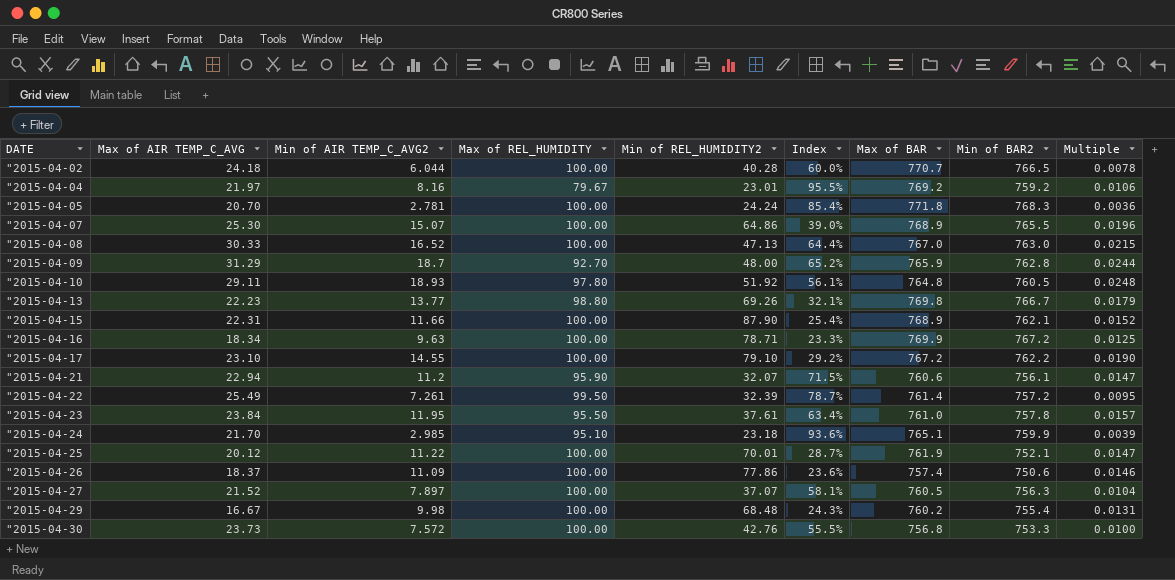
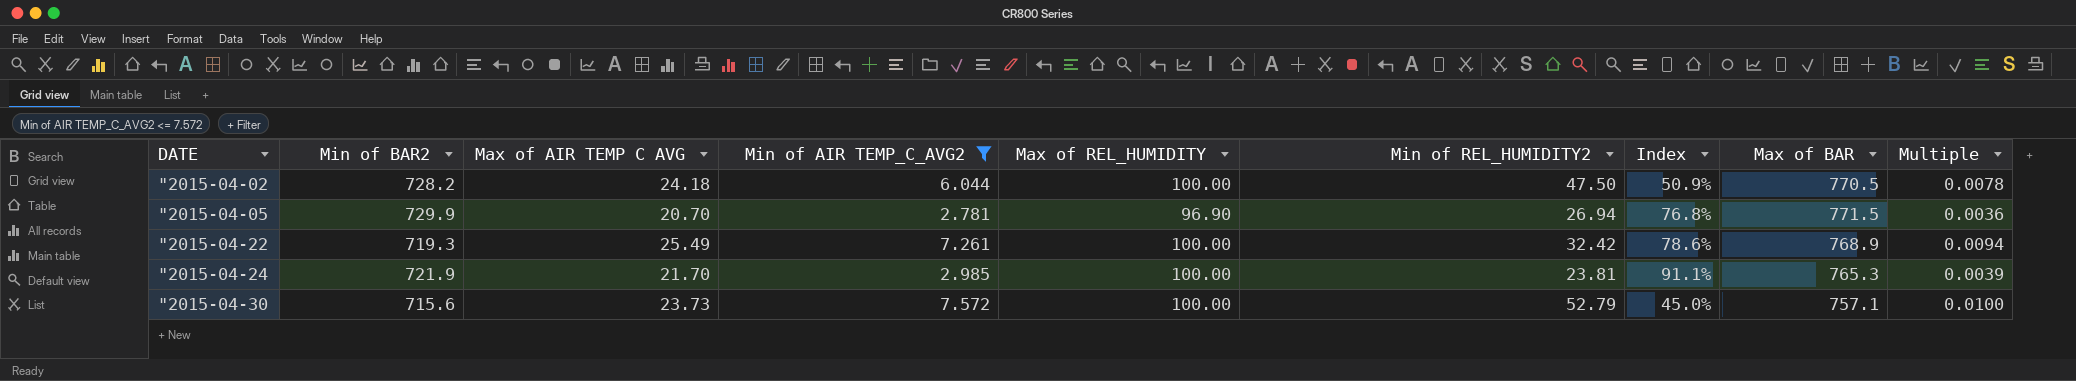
filter: none -> Min of AIR TEMP_C_AVG2 <= 7.572
column Min of BAR2 | position: 8 -> 2
column name: Max of AIR TEMP_C_AVG -> Max of AIR TEMP C AVG
"2015-04-02 | Min of BAR2: 766.5 -> 728.2
"2015-04-02 | Min of REL_HUMIDITY2: 40.28 -> 47.50
"2015-04-02 | Index: 60.0% -> 50.9%
"2015-04-02 | Max of BAR: 770.7 -> 770.5
"2015-04-05 | Min of BAR2: 768.3 -> 729.9
"2015-04-05 | Max of REL_HUMIDITY: 100.00 -> 96.90
"2015-04-05 | Min of REL_HUMIDITY2: 24.24 -> 26.94
"2015-04-05 | Index: 85.4% -> 76.8%
"2015-04-05 | Max of BAR: 771.8 -> 771.5
"2015-04-22 | Min of BAR2: 757.2 -> 719.3
"2015-04-22 | Max of REL_HUMIDITY: 99.50 -> 100.00
"2015-04-22 | Min of REL_HUMIDITY2: 32.39 -> 32.42
"2015-04-22 | Index: 78.7% -> 78.6%
"2015-04-22 | Max of BAR: 761.4 -> 768.9
"2015-04-22 | Multiple: 0.0095 -> 0.0094
"2015-04-24 | Min of BAR2: 759.9 -> 721.9
"2015-04-24 | Max of REL_HUMIDITY: 95.10 -> 100.00
"2015-04-24 | Min of REL_HUMIDITY2: 23.18 -> 23.81
"2015-04-24 | Index: 93.6% -> 91.1%
"2015-04-24 | Max of BAR: 765.1 -> 765.3
"2015-04-30 | Min of BAR2: 753.3 -> 715.6
"2015-04-30 | Min of REL_HUMIDITY2: 42.76 -> 52.79
"2015-04-30 | Index: 55.5% -> 45.0%
"2015-04-30 | Max of BAR: 756.8 -> 757.1

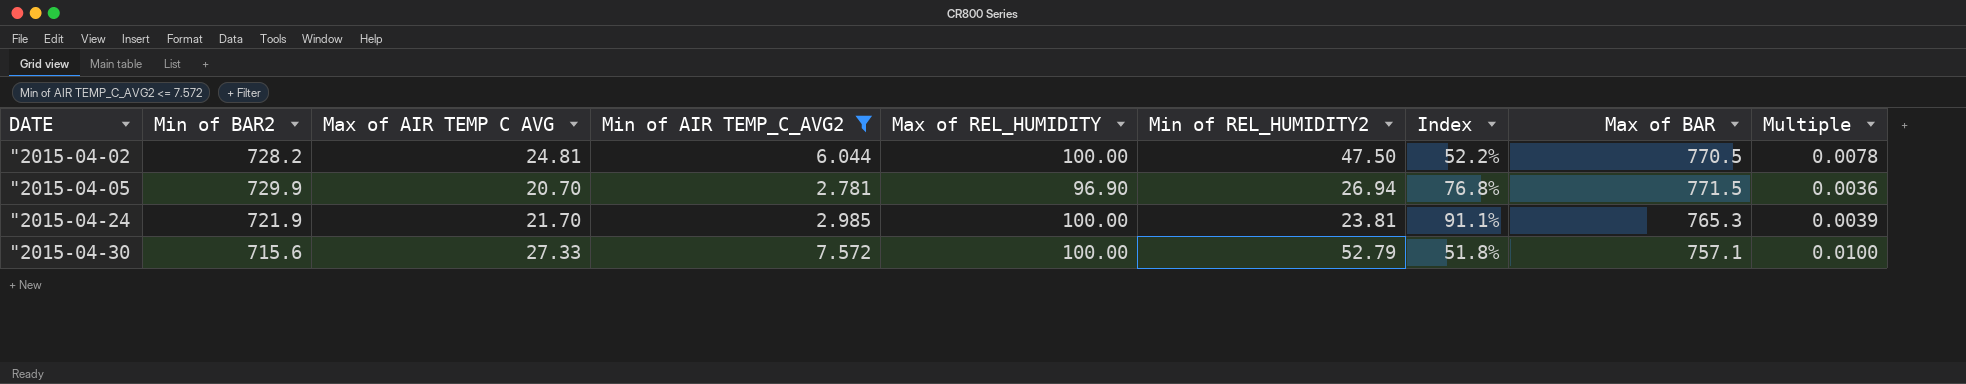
row "2015-04-22: 719.3 | 25.49 | 7.261 | 100.00 | 32.42 | 78.6% | 768.9 | 0.0094 -> none
"2015-04-02 | Max of AIR TEMP C AVG: 24.18 -> 24.81
"2015-04-02 | Index: 50.9% -> 52.2%
"2015-04-30 | Max of AIR TEMP C AVG: 23.73 -> 27.33
"2015-04-30 | Index: 45.0% -> 51.8%

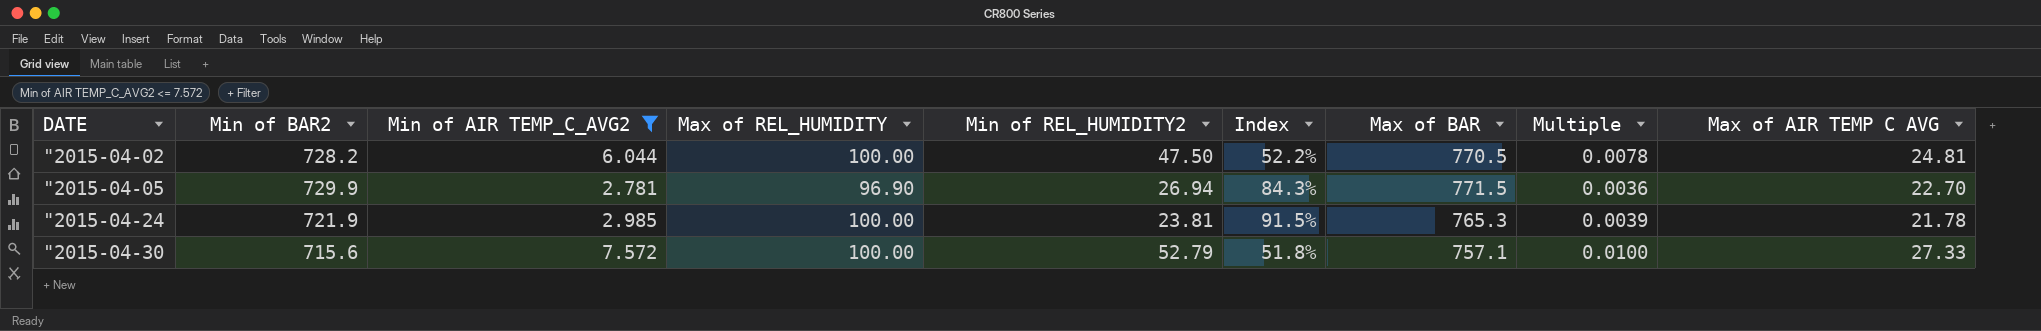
column Max of AIR TEMP C AVG | position: 3 -> 9
"2015-04-05 | Index: 76.8% -> 84.3%
"2015-04-05 | Max of AIR TEMP C AVG: 20.70 -> 22.70
"2015-04-24 | Index: 91.1% -> 91.5%
"2015-04-24 | Max of AIR TEMP C AVG: 21.70 -> 21.78

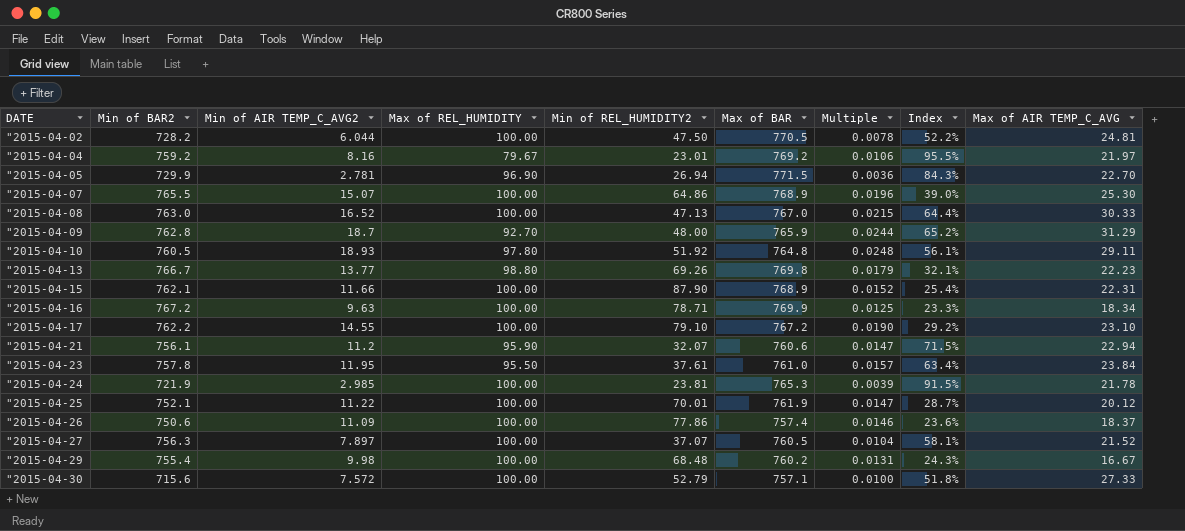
filter: Min of AIR TEMP_C_AVG2 <= 7.572 -> none
column Index | position: 6 -> 8
column name: Max of AIR TEMP C AVG -> Max of AIR TEMP_C_AVG

